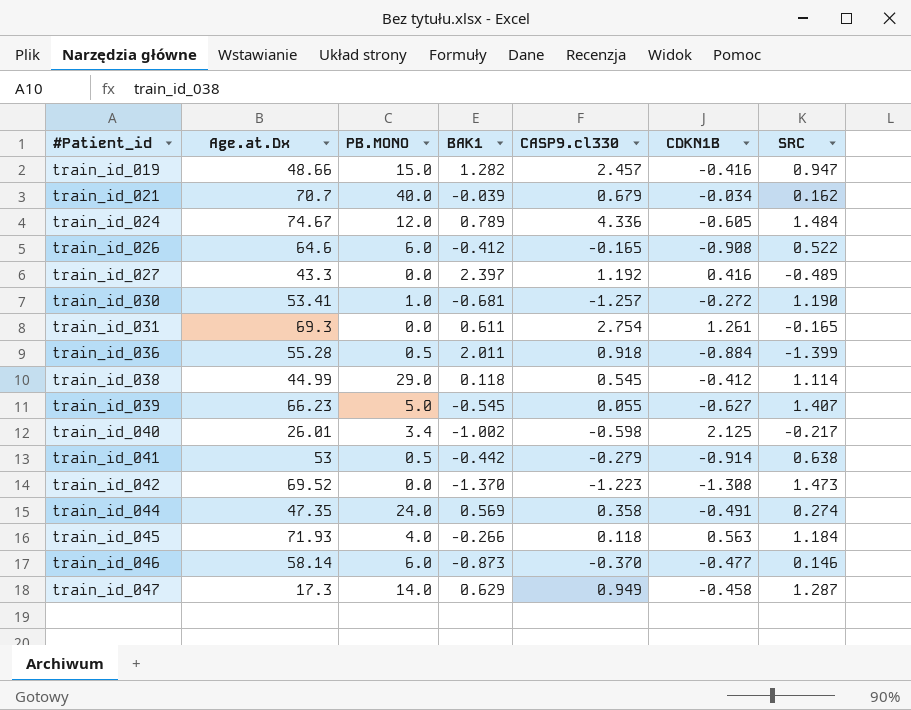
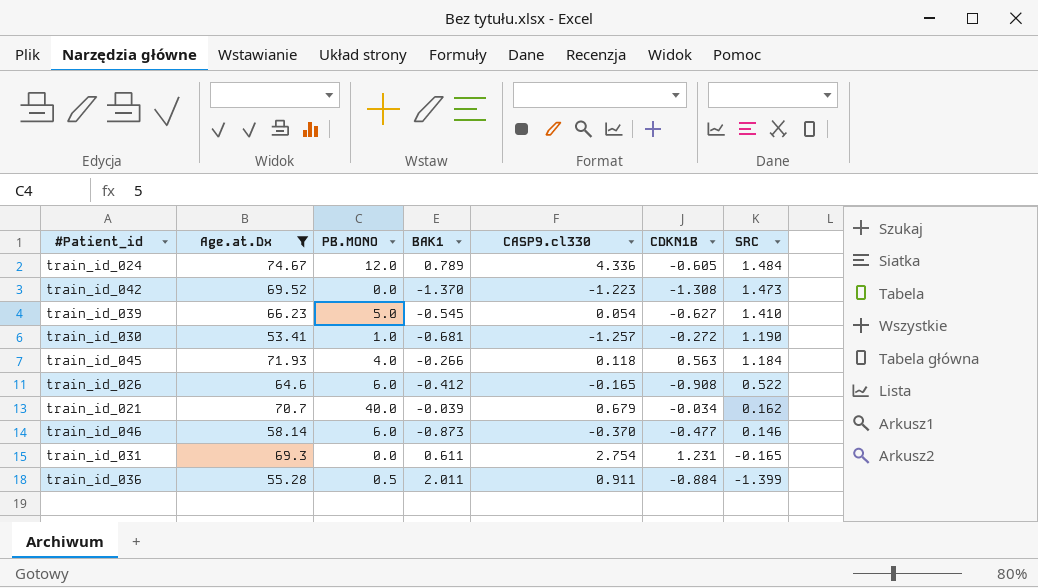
filter: none -> Age.at.Dx >= 53.41
row order: #Patient_id ascending -> SRC descending
train_id_039 | CASP9.cl330: 0.055 -> 0.054
train_id_039 | SRC: 1.407 -> 1.410
train_id_031 | CDKN1B: 1.261 -> 1.231
train_id_036 | CASP9.cl330: 0.918 -> 0.911

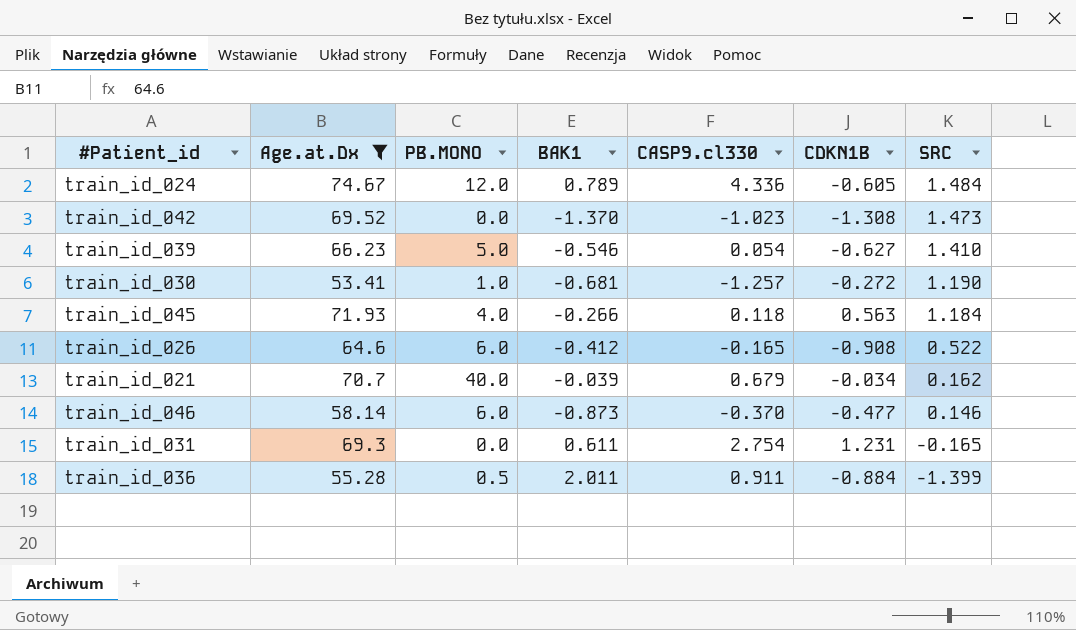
train_id_042 | CASP9.cl330: -1.223 -> -1.023
train_id_039 | BAK1: -0.545 -> -0.546

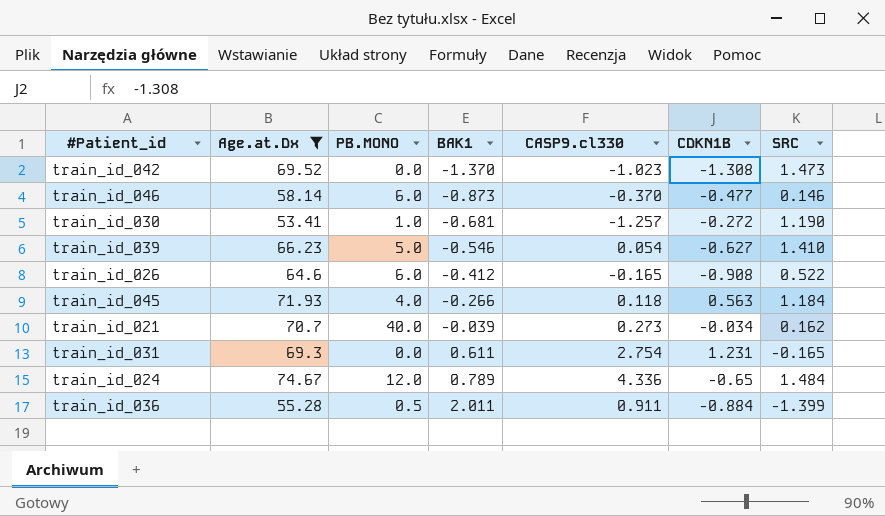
row order: SRC descending -> BAK1 ascending
train_id_021 | CASP9.cl330: 0.679 -> 0.273
train_id_024 | CDKN1B: -0.605 -> -0.65

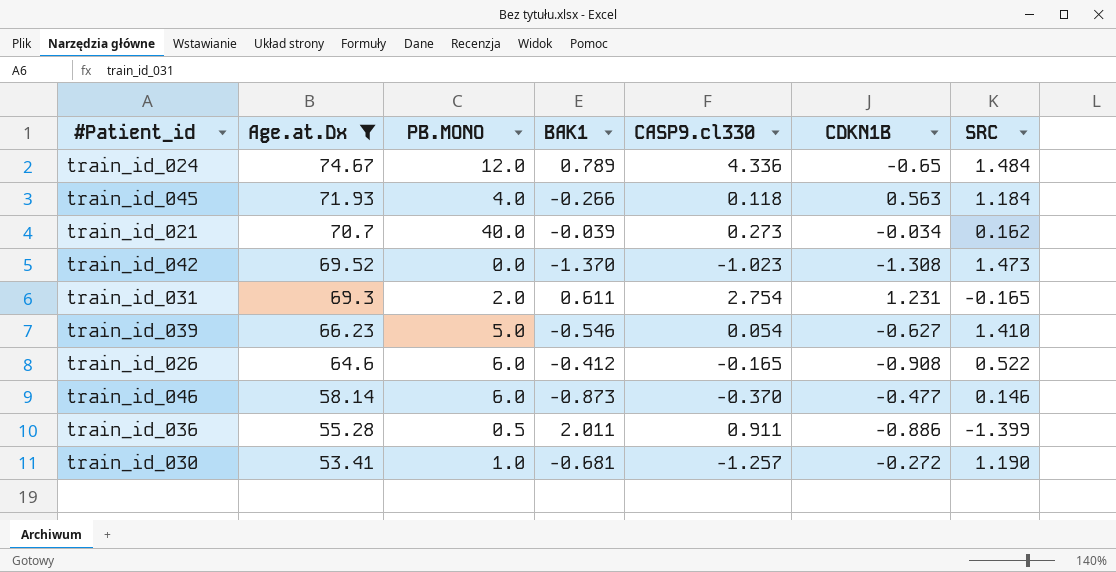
row order: BAK1 ascending -> Age.at.Dx descending
train_id_031 | PB.MONO: 0.0 -> 2.0
train_id_036 | CDKN1B: -0.884 -> -0.886

